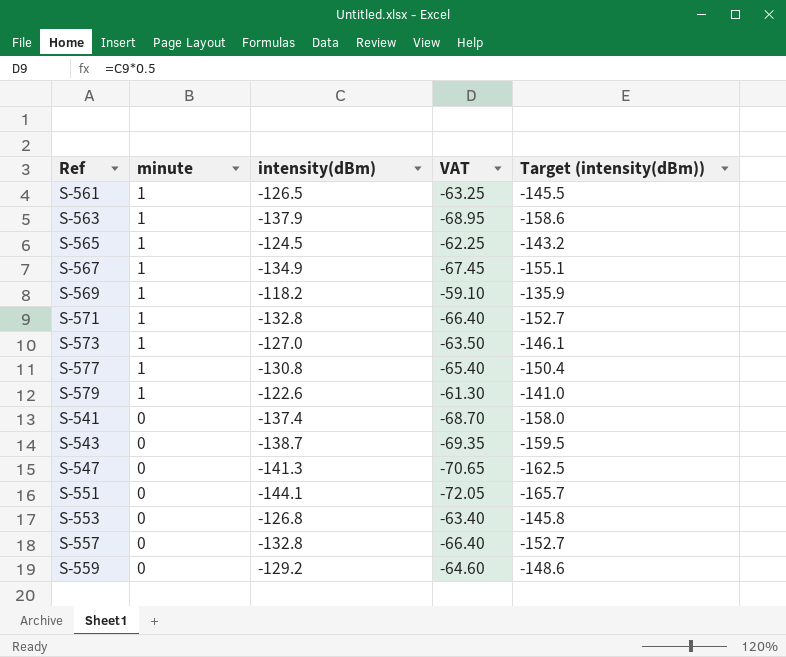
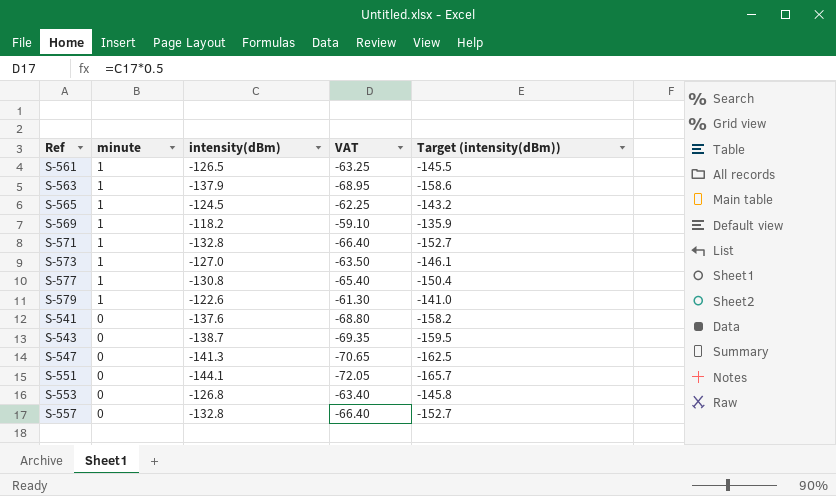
row S-567: 1 | -134.9 | -67.45 | -155.1 -> none
row S-559: 0 | -129.2 | -64.60 | -148.6 -> none
S-541 | intensity(dBm): -137.4 -> -137.6
S-541 | VAT: -68.70 -> -68.80
S-541 | Target (intensity(dBm)): -158.0 -> -158.2

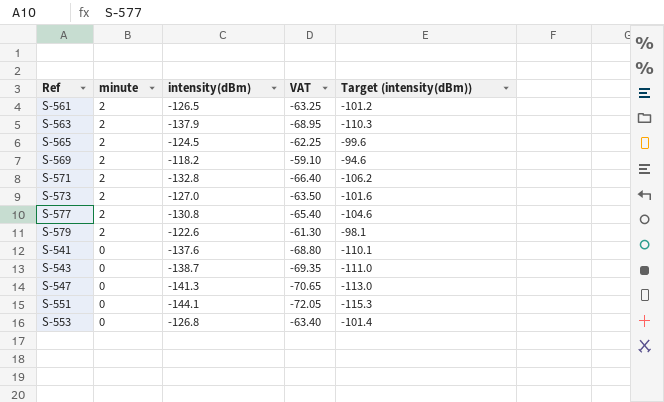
column Target (intensity(dBm)) | formula: [intensity(dBm)] * 1.15 -> [intensity(dBm)] * 0.8
row S-557: 0 | -132.8 | -66.40 | -152.7 -> none
S-561 | minute: 1 -> 2
S-563 | minute: 1 -> 2
S-565 | minute: 1 -> 2
S-569 | minute: 1 -> 2
S-571 | minute: 1 -> 2
S-573 | minute: 1 -> 2
S-577 | minute: 1 -> 2
S-579 | minute: 1 -> 2

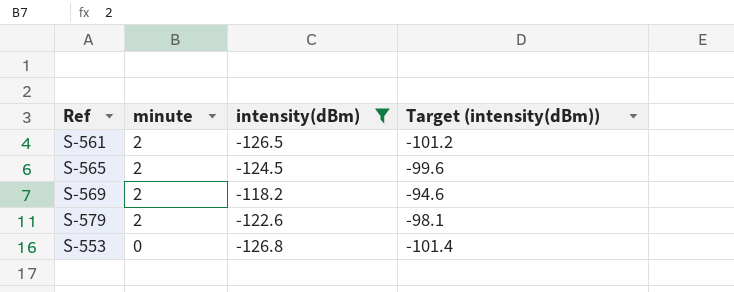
filter: none -> intensity(dBm) >= -126.8
column VAT | formula: [intensity(dBm)] * 0.5 -> none

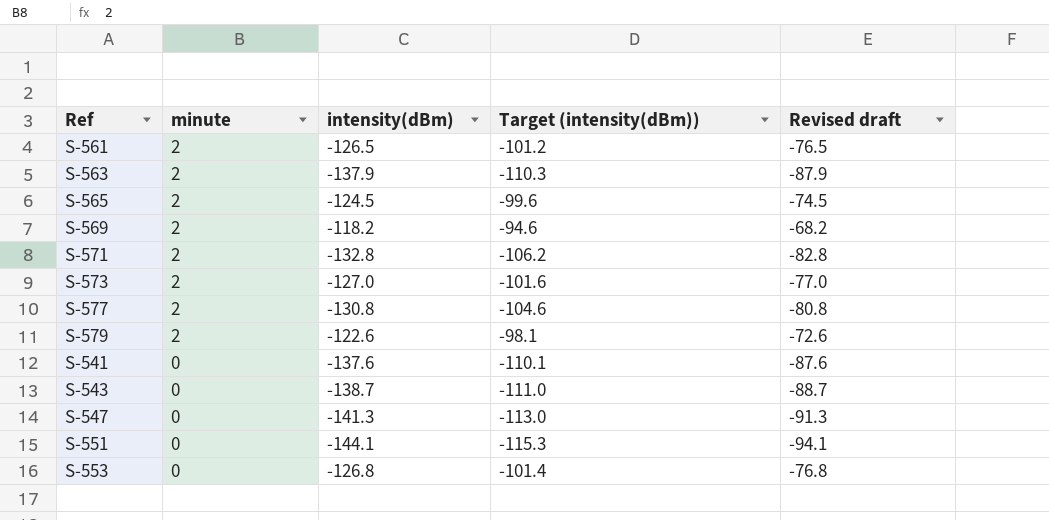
filter: intensity(dBm) >= -126.8 -> none
column Revised draft | formula: none -> [intensity(dBm)] + 50

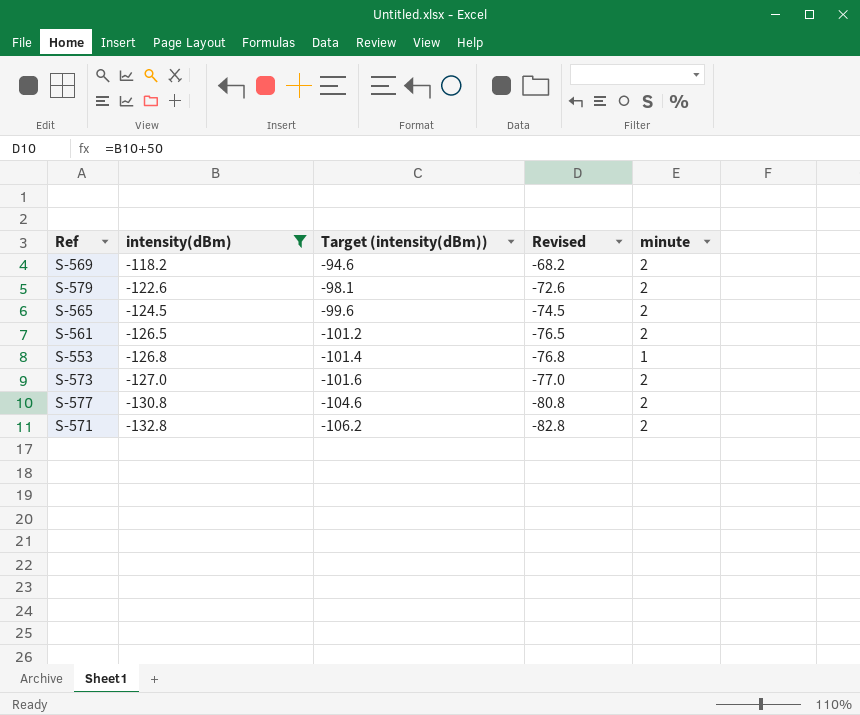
filter: none -> intensity(dBm) >= -132.8
row order: minute descending -> intensity(dBm) descending
column name: Revised draft -> Revised
column minute | position: 2 -> 5
S-553 | minute: 0 -> 1

